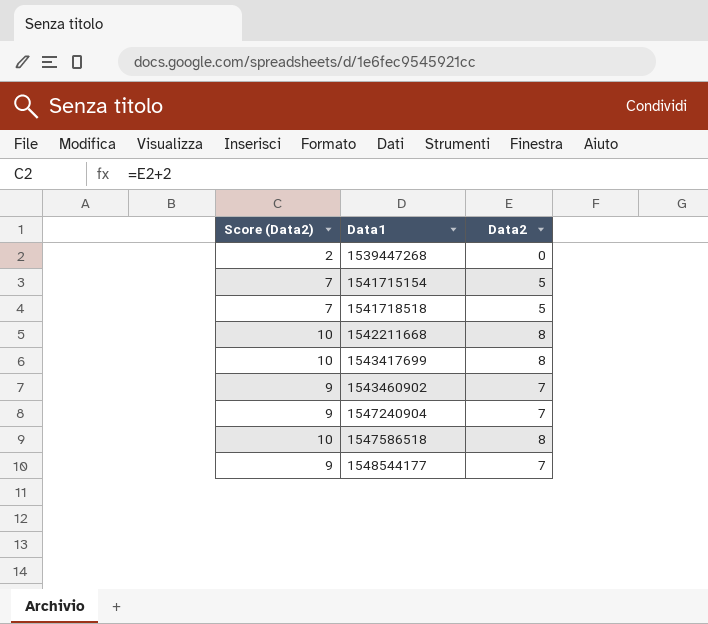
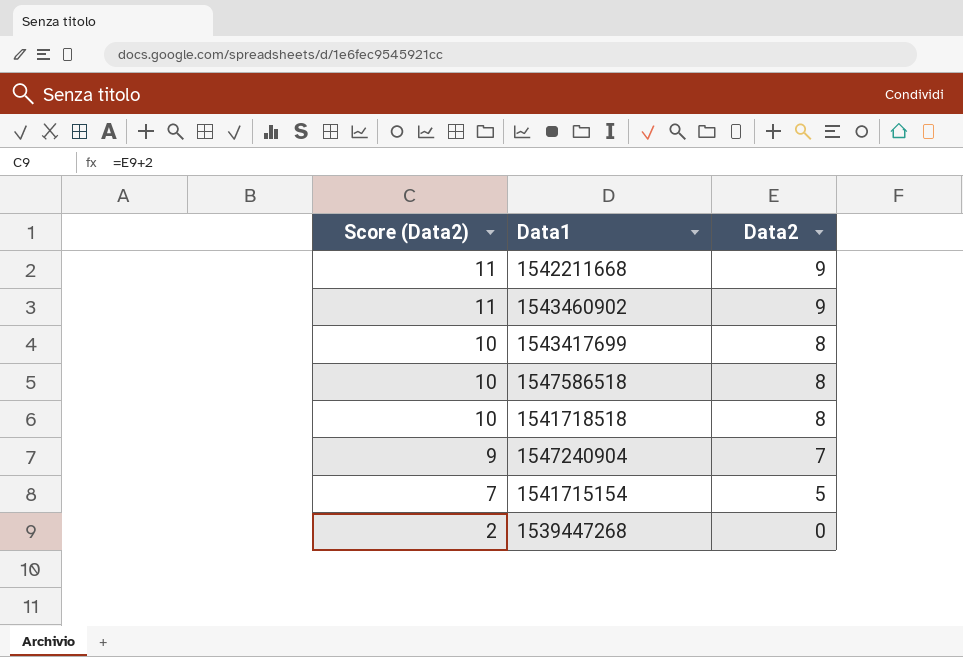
row order: Data1 ascending -> Score (Data2) descending
row 1548544177: 9 | 7 -> none
1542211668 | Score (Data2): 10 -> 11
1542211668 | Data2: 8 -> 9
1543460902 | Score (Data2): 9 -> 11
1543460902 | Data2: 7 -> 9
1541718518 | Score (Data2): 7 -> 10
1541718518 | Data2: 5 -> 8

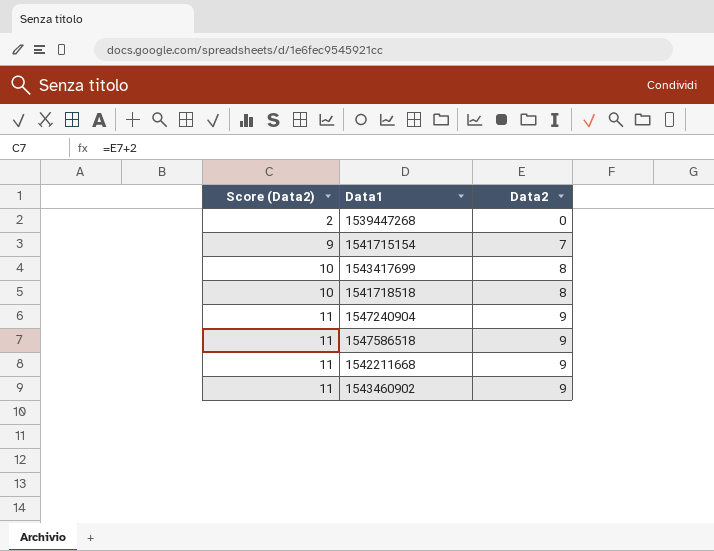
row order: Score (Data2) descending -> Score (Data2) ascending
1541715154 | Score (Data2): 7 -> 9
1541715154 | Data2: 5 -> 7
1547240904 | Score (Data2): 9 -> 11
1547240904 | Data2: 7 -> 9
1547586518 | Score (Data2): 10 -> 11
1547586518 | Data2: 8 -> 9

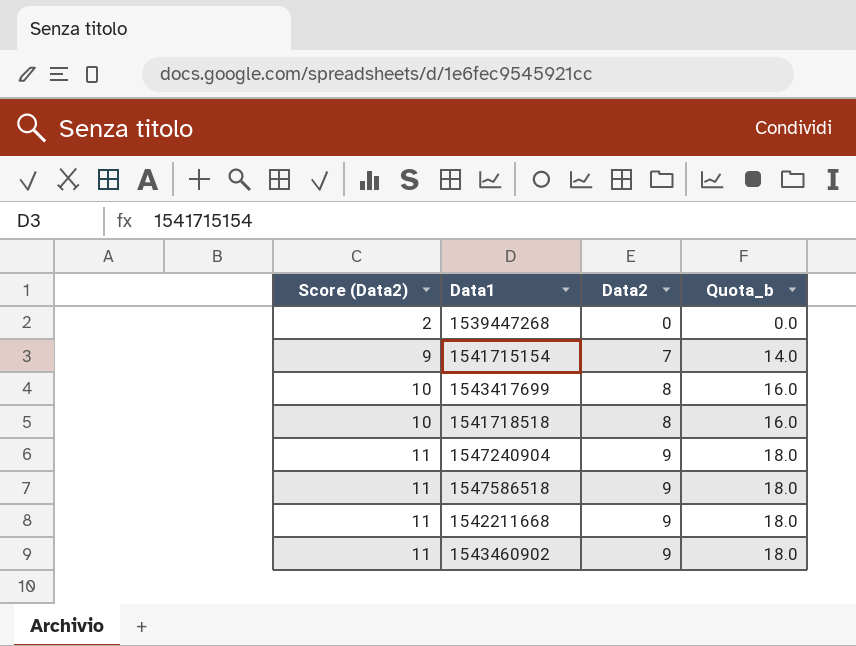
column Quota_b | formula: none -> [Data2] * 2

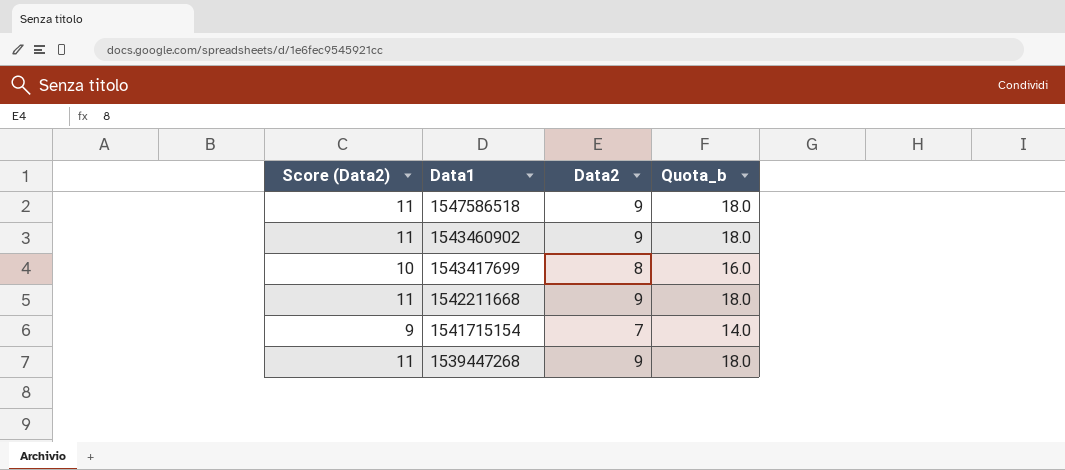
row order: Score (Data2) ascending -> Data1 descending
row 1541718518: 10 | 8 | 16.0 -> none
row 1547240904: 11 | 9 | 18.0 -> none
1539447268 | Score (Data2): 2 -> 11
1539447268 | Data2: 0 -> 9
1539447268 | Quota_b: 0.0 -> 18.0

